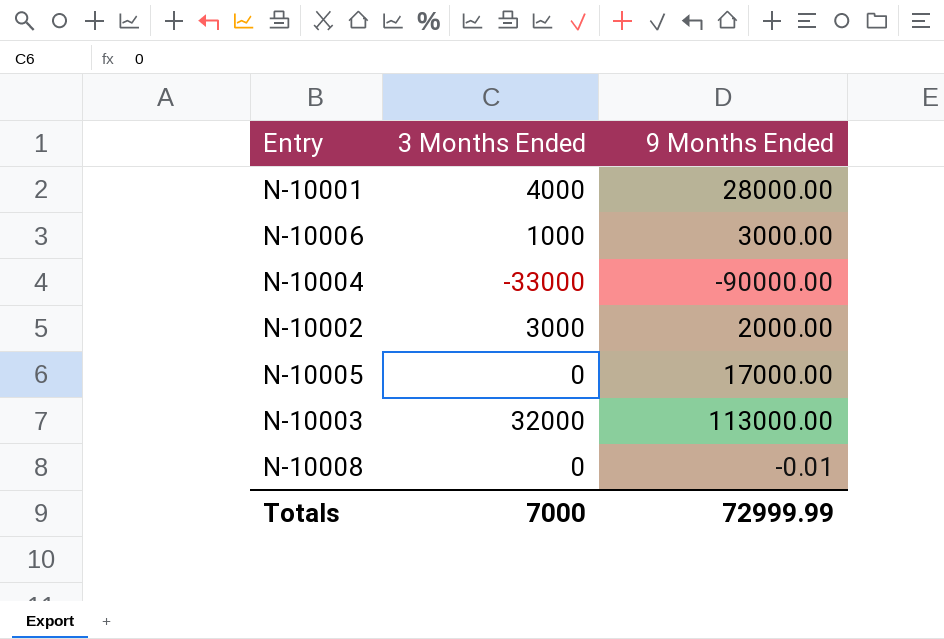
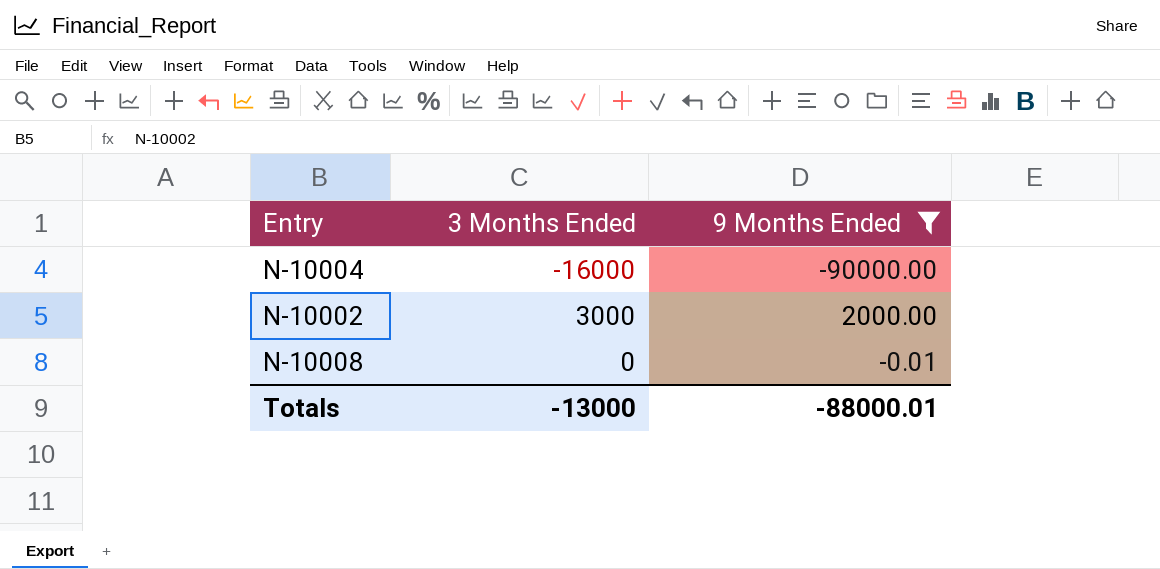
filter: none -> 9 Months Ended <= 2000.00
N-10004 | 3 Months Ended: -33000 -> -16000
Totals | 3 Months Ended: 7000 -> -13000
Totals | 9 Months Ended: 72999.99 -> -88000.01

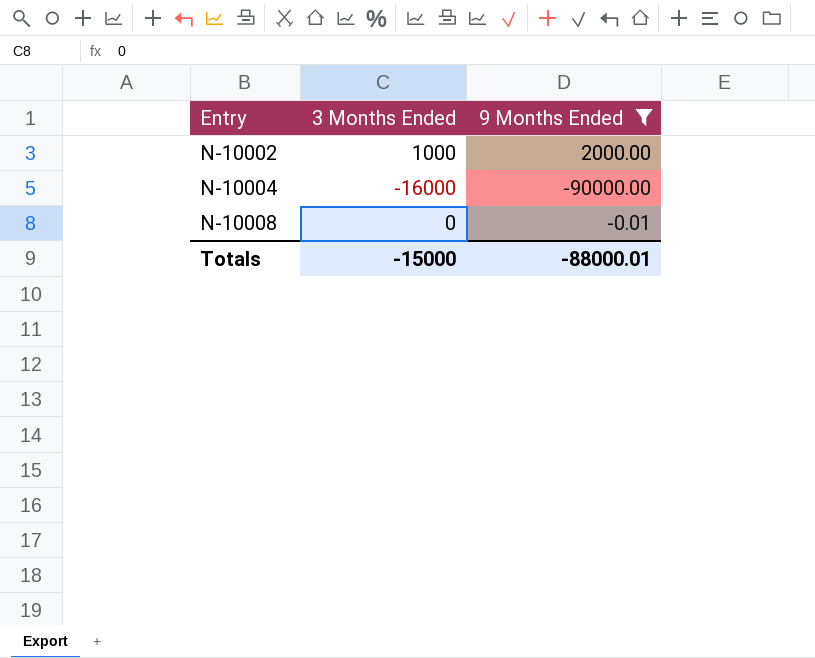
row order: none -> Entry ascending
N-10002 | 3 Months Ended: 3000 -> 1000
Totals | 3 Months Ended: -13000 -> -15000

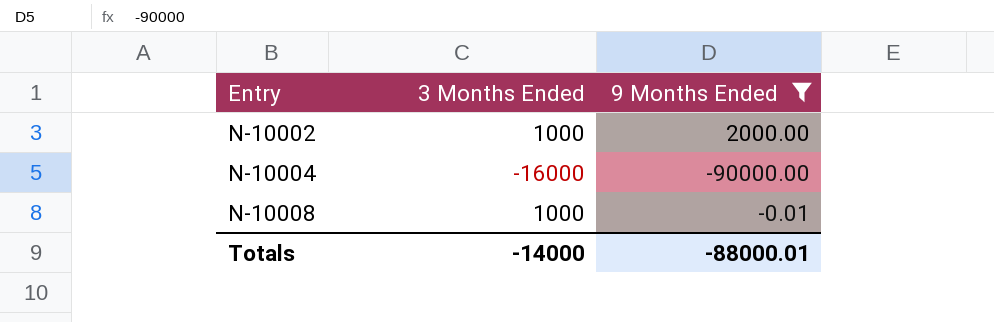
N-10008 | 3 Months Ended: 0 -> 1000
Totals | 3 Months Ended: -15000 -> -14000

